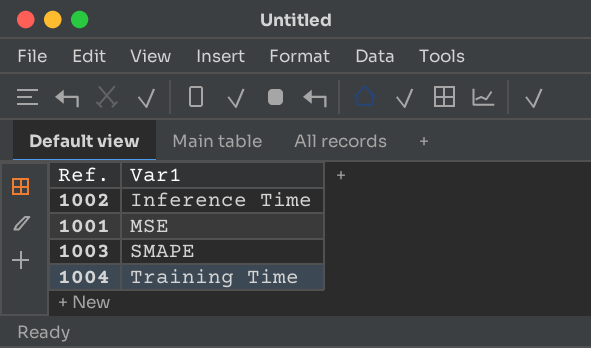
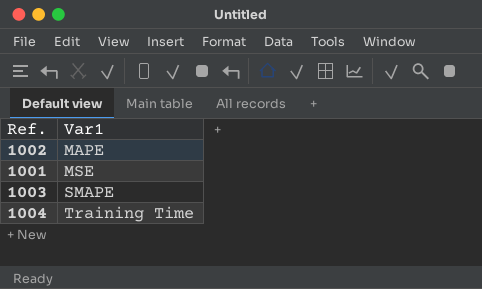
1002 | Var1: Inference Time -> MAPE

